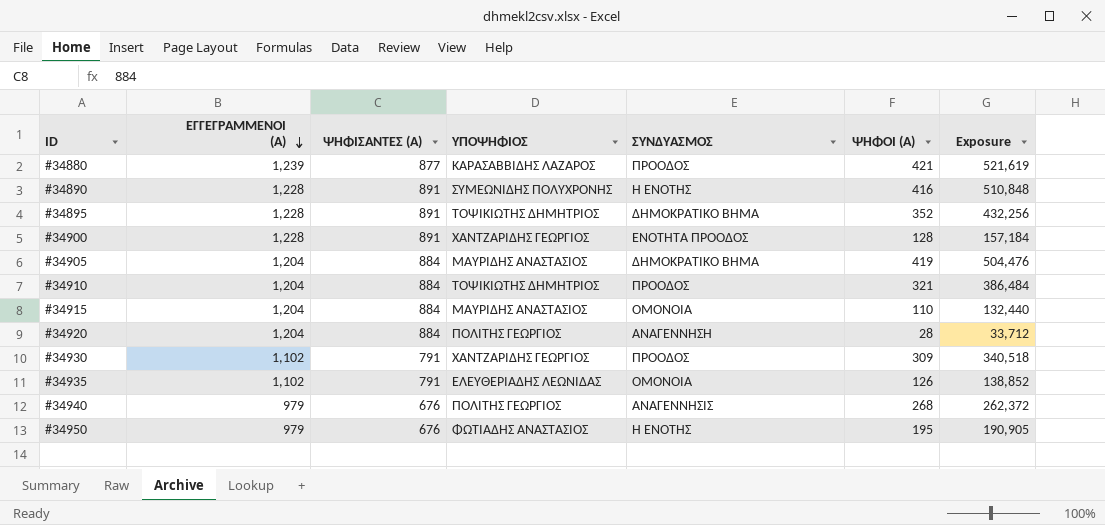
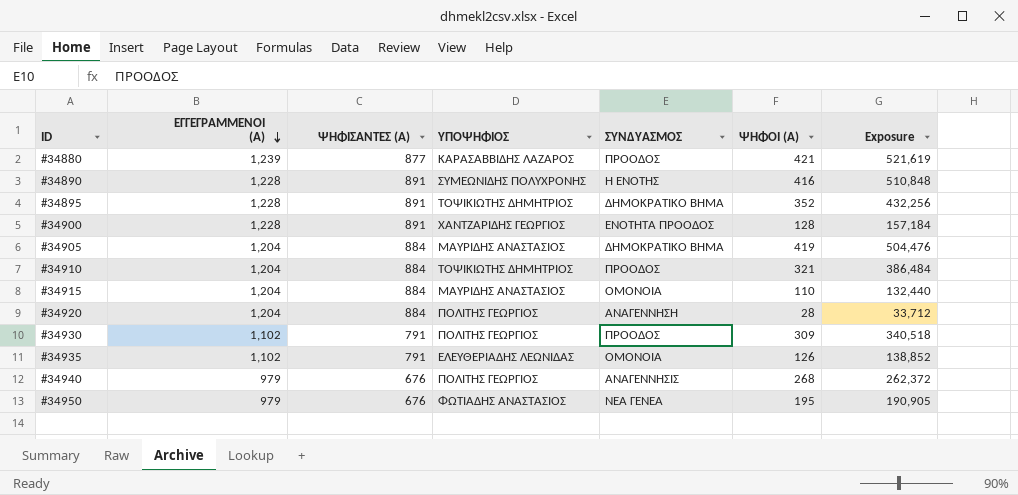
#34930 | ΥΠΟΨΗΦΙΟΣ: ΧΑΝΤΖΑΡΙΔΗΣ ΓΕΩΡΓΙΟΣ -> ΠΟΛΙΤΗΣ ΓΕΩΡΓΙΟΣ
#34950 | ΣΥΝΔΥΑΣΜΟΣ: Η ΕΝΟΤΗΣ -> ΝΕΑ ΓΕΝΕΑ

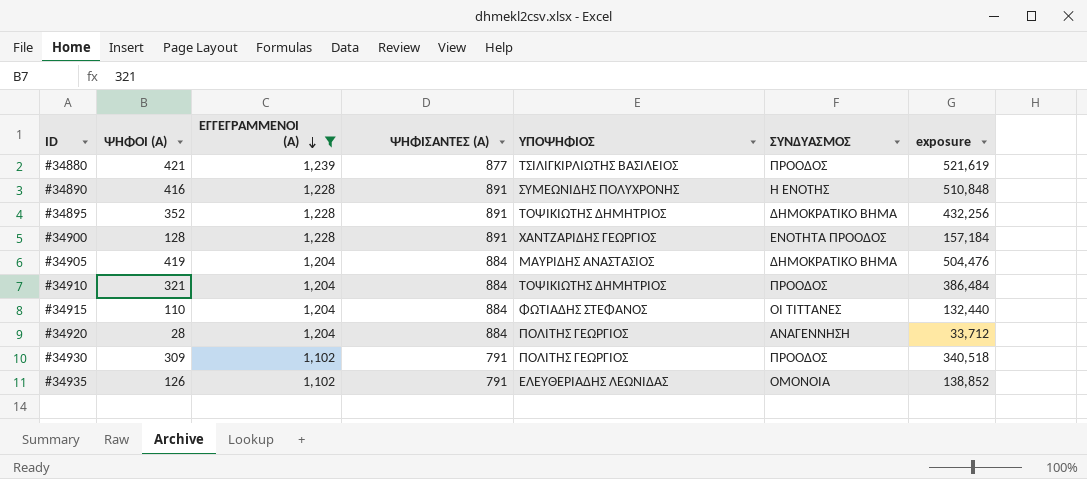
filter: none -> ΕΓΓΕΓΡΑΜΜΕΝΟΙ (Α) != 979
column ΨΗΦΟΙ (Α) | position: 6 -> 2
column name: Exposure -> exposure
#34880 | ΥΠΟΨΗΦΙΟΣ: ΚΑΡΑΣΑΒΒΙΔΗΣ ΛΑΖΑΡΟΣ -> ΤΣΙΛΙΓΚΙΡΛΙΩΤΗΣ ΒΑΣΙΛΕΙΟΣ
#34915 | ΥΠΟΨΗΦΙΟΣ: ΜΑΥΡΙΔΗΣ ΑΝΑΣΤΑΣΙΟΣ -> ΦΩΤΙΑΔΗΣ ΣΤΕΦΑΝΟΣ
#34915 | ΣΥΝΔΥΑΣΜΟΣ: ΟΜΟΝΟΙΑ -> ΟΙ ΤΙΤΤΑΝΕΣ

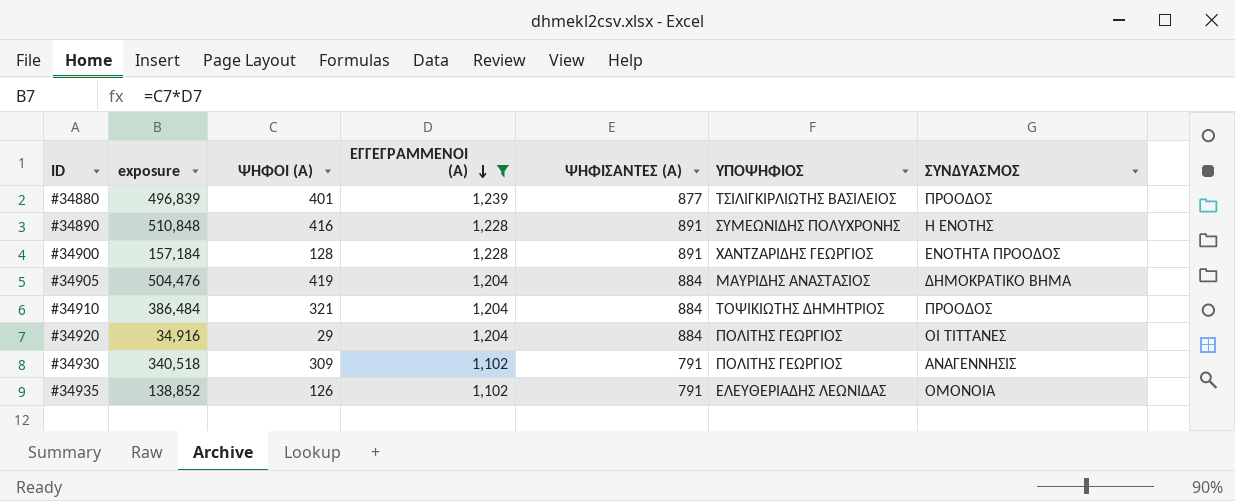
column exposure | position: 7 -> 2
row #34895: 352 | 1,228 | 891 | ΤΟΨΙΚΙΩΤΗΣ ΔΗΜΗΤΡΙΟΣ | ΔΗΜΟΚΡΑΤΙΚΟ ΒΗΜΑ | 432,256 -> none
row #34915: 110 | 1,204 | 884 | ΦΩΤΙΑΔΗΣ ΣΤΕΦΑΝΟΣ | ΟΙ ΤΙΤΤΑΝΕΣ | 132,440 -> none
#34880 | exposure: 521,619 -> 496,839
#34880 | ΨΗΦΟΙ (Α): 421 -> 401
#34920 | exposure: 33,712 -> 34,916
#34920 | ΨΗΦΟΙ (Α): 28 -> 29
#34920 | ΣΥΝΔΥΑΣΜΟΣ: ΑΝΑΓΕΝΝΗΣΗ -> ΟΙ ΤΙΤΤΑΝΕΣ
#34930 | ΣΥΝΔΥΑΣΜΟΣ: ΠΡΟΟΔΟΣ -> ΑΝΑΓΕΝΝΗΣΙΣ

